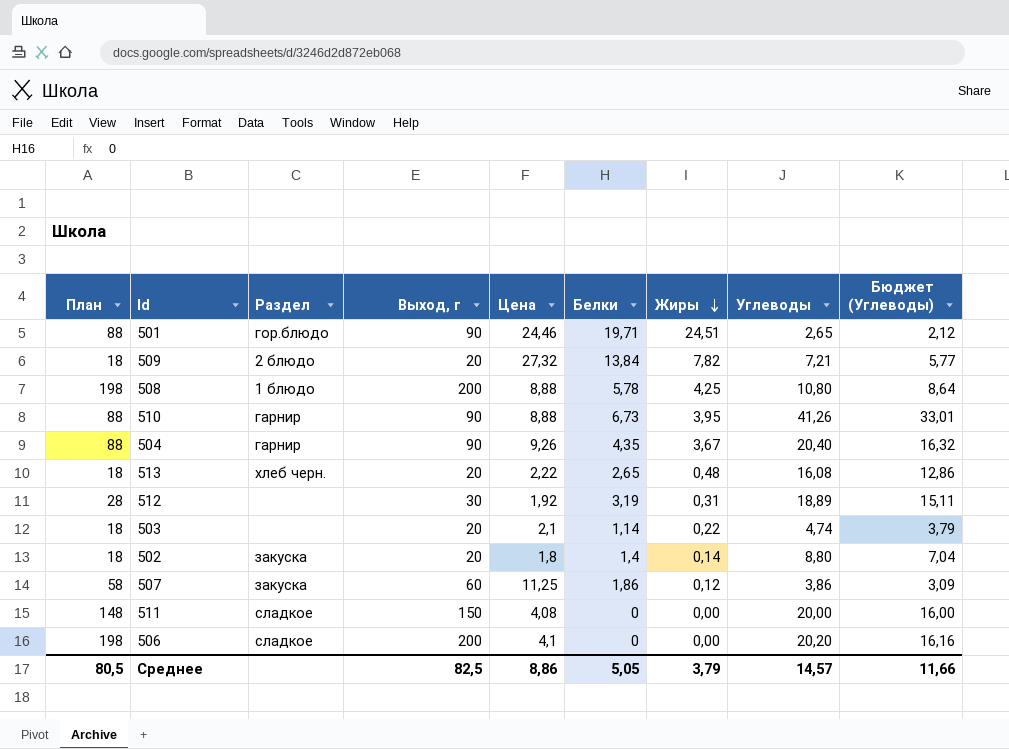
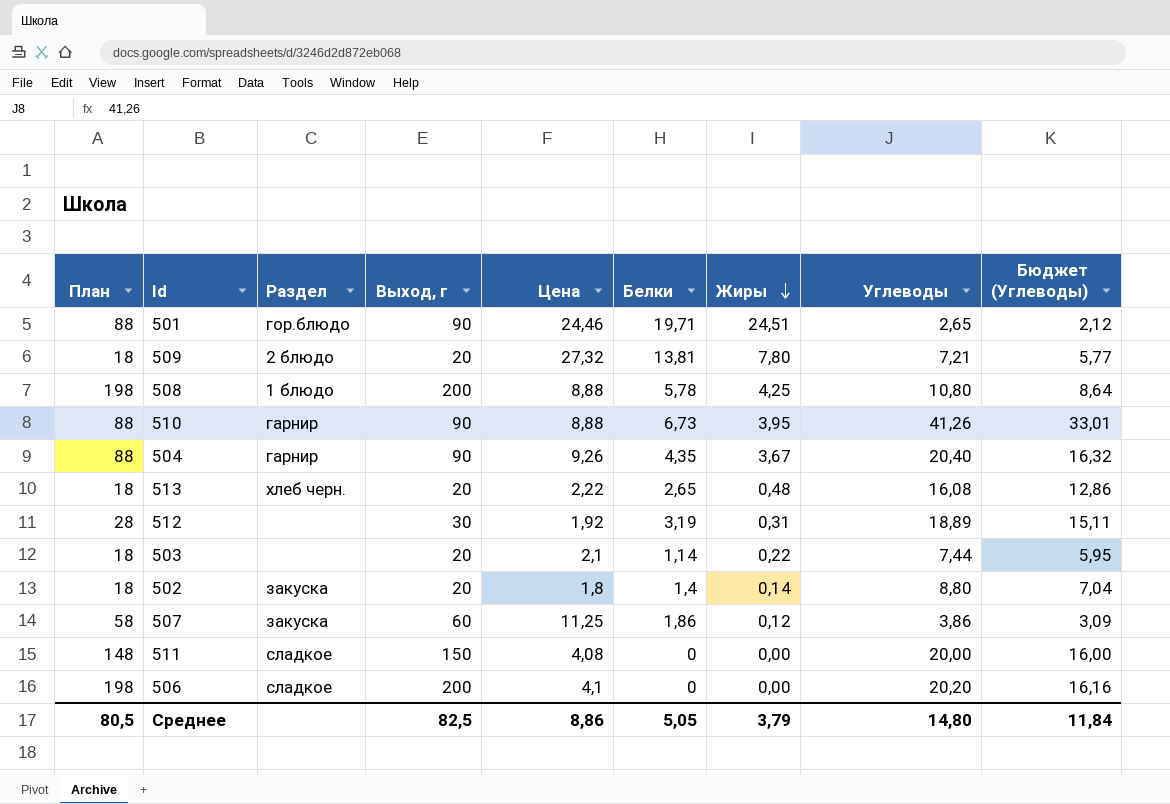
509 | Белки: 13,84 -> 13,81
509 | Жиры: 7,82 -> 7,80
503 | Углеводы: 4,74 -> 7,44
503 | Бюджет (Углеводы): 3,79 -> 5,95
Среднее | Углеводы: 14,57 -> 14,80
Среднее | Бюджет (Углеводы): 11,66 -> 11,84

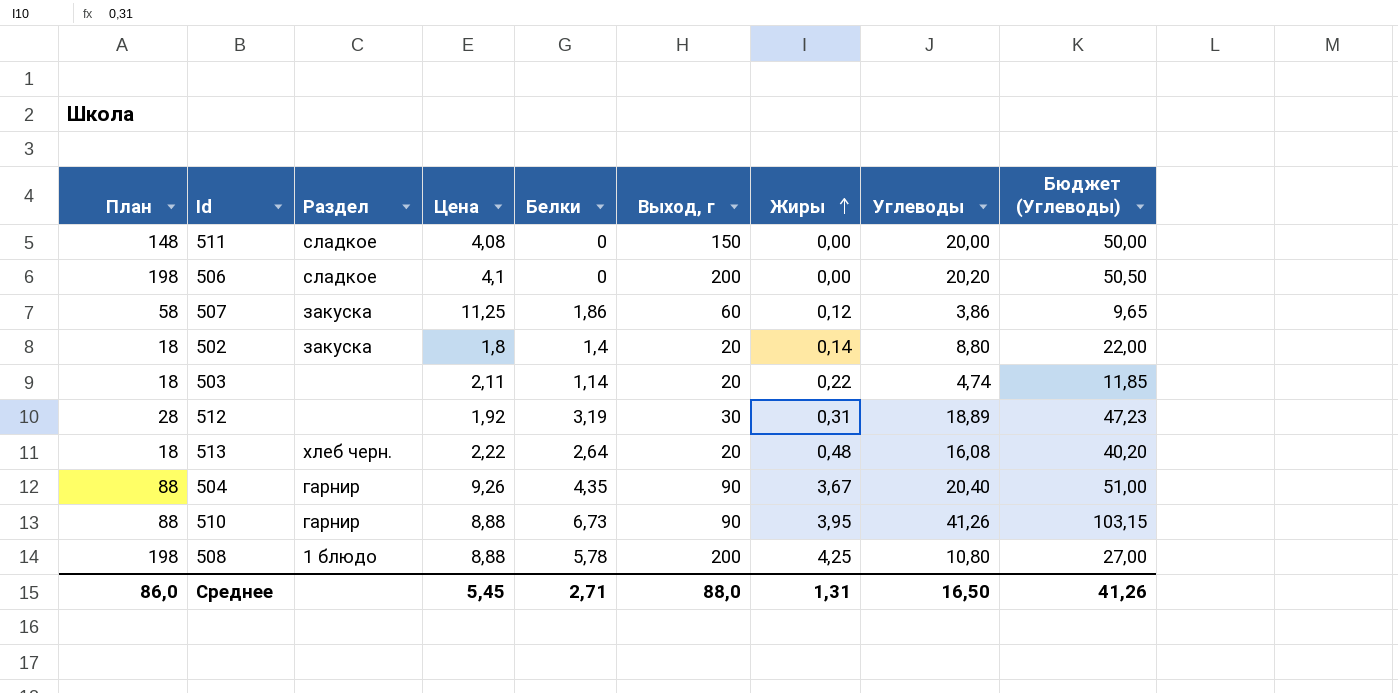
row order: Жиры descending -> Жиры ascending
column Выход, г | position: 4 -> 6
column Бюджет (Углеводы) | formula: [Углеводы] * 0,8 -> [Углеводы] * 2,5
row 501: 88 | гор.блюдо | 90 | 24,46 | 19,71 | 24,51 | 2,65 | 2,12 -> none
row 509: 18 | 2 блюдо | 20 | 27,32 | 13,81 | 7,80 | 7,21 | 5,77 -> none
503 | Цена: 2,1 -> 2,11
503 | Углеводы: 7,44 -> 4,74
513 | Белки: 2,65 -> 2,64
Среднее | План: 80,5 -> 86,0
Среднее | Цена: 8,86 -> 5,45
Среднее | Белки: 5,05 -> 2,71
Среднее | Выход, г: 82,5 -> 88,0
Среднее | Жиры: 3,79 -> 1,31
Среднее | Углеводы: 14,80 -> 16,50
Среднее | Бюджет (Углеводы): 11,84 -> 41,26

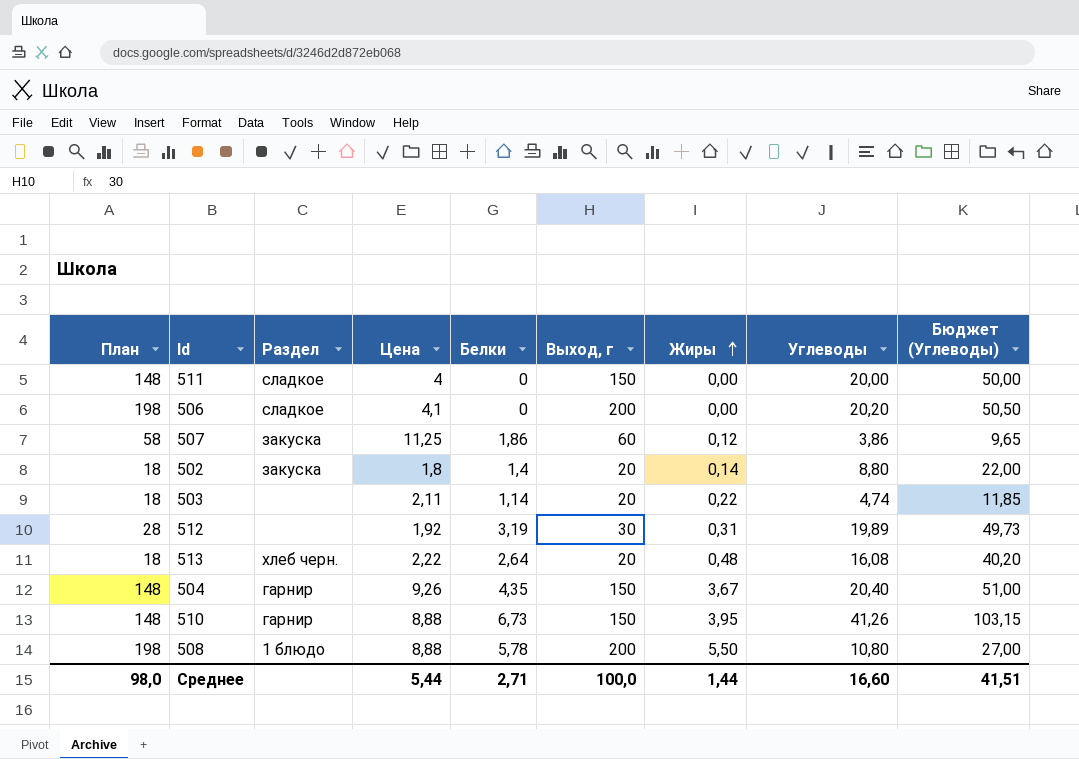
511 | Цена: 4,08 -> 4
512 | Углеводы: 18,89 -> 19,89
512 | Бюджет (Углеводы): 47,23 -> 49,73
504 | План: 88 -> 148
504 | Выход, г: 90 -> 150
510 | План: 88 -> 148
510 | Выход, г: 90 -> 150
508 | Жиры: 4,25 -> 5,50
Среднее | План: 86,0 -> 98,0
Среднее | Цена: 5,45 -> 5,44
Среднее | Выход, г: 88,0 -> 100,0
Среднее | Жиры: 1,31 -> 1,44
Среднее | Углеводы: 16,50 -> 16,60
Среднее | Бюджет (Углеводы): 41,26 -> 41,51

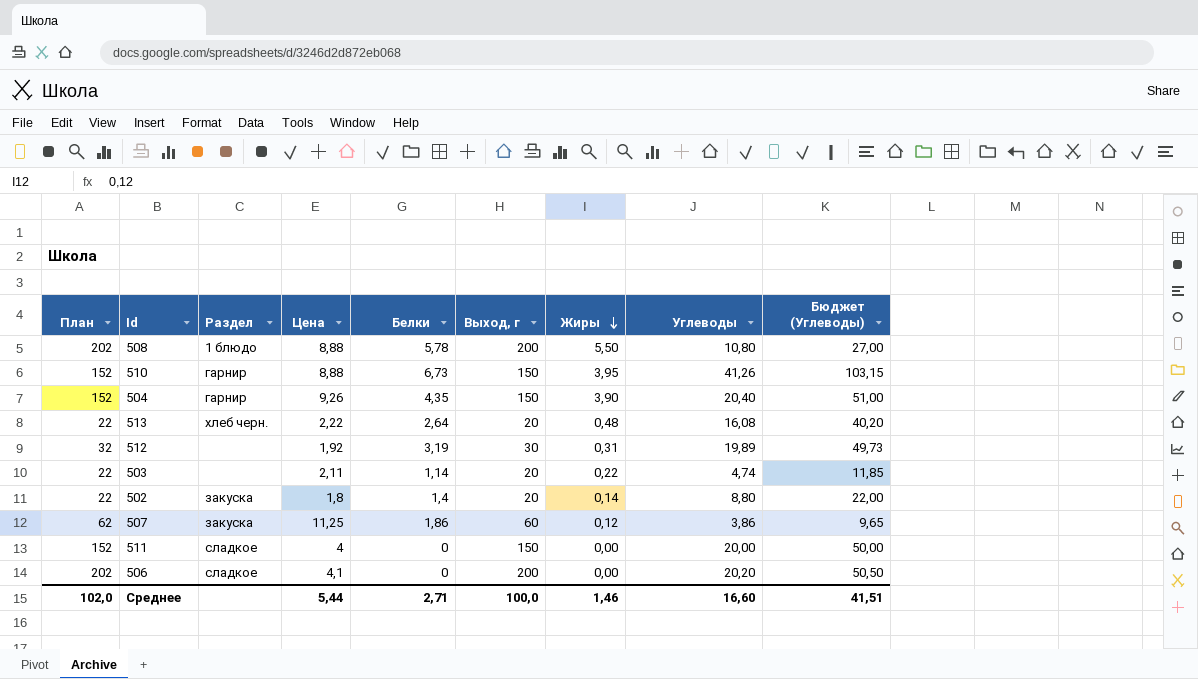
row order: Жиры ascending -> Жиры descending
column План | formula: [Выход, г] - 2 -> [Выход, г] + 2
504 | Жиры: 3,67 -> 3,90
Среднее | План: 98,0 -> 102,0
Среднее | Жиры: 1,44 -> 1,46

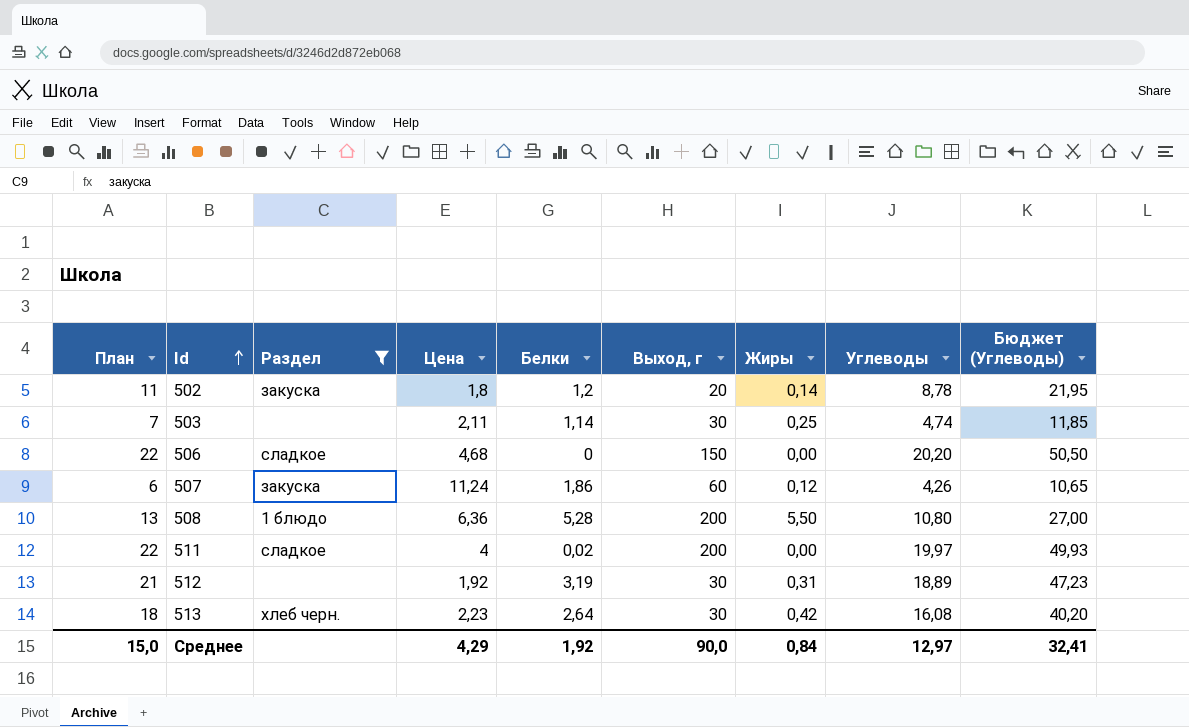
filter: none -> Раздел != гарнир
row order: Жиры descending -> Id ascending
column План | formula: [Выход, г] + 2 -> [Углеводы] + 2
502 | Белки: 1,4 -> 1,2
502 | Углеводы: 8,80 -> 8,78
502 | Бюджет (Углеводы): 22,00 -> 21,95
503 | Выход, г: 20 -> 30
503 | Жиры: 0,22 -> 0,25
506 | Цена: 4,1 -> 4,68
506 | Выход, г: 200 -> 150
507 | Цена: 11,25 -> 11,24
507 | Углеводы: 3,86 -> 4,26
507 | Бюджет (Углеводы): 9,65 -> 10,65
508 | Цена: 8,88 -> 6,36
508 | Белки: 5,78 -> 5,28
511 | Белки: 0 -> 0,02
511 | Выход, г: 150 -> 200
511 | Углеводы: 20,00 -> 19,97
511 | Бюджет (Углеводы): 50,00 -> 49,93
512 | Углеводы: 19,89 -> 18,89
512 | Бюджет (Углеводы): 49,73 -> 47,23
513 | Цена: 2,22 -> 2,23
513 | Выход, г: 20 -> 30
513 | Жиры: 0,48 -> 0,42
Среднее | План: 102,0 -> 15,0
Среднее | Цена: 5,44 -> 4,29
Среднее | Белки: 2,71 -> 1,92
Среднее | Выход, г: 100,0 -> 90,0
Среднее | Жиры: 1,46 -> 0,84
Среднее | Углеводы: 16,60 -> 12,97
Среднее | Бюджет (Углеводы): 41,51 -> 32,41

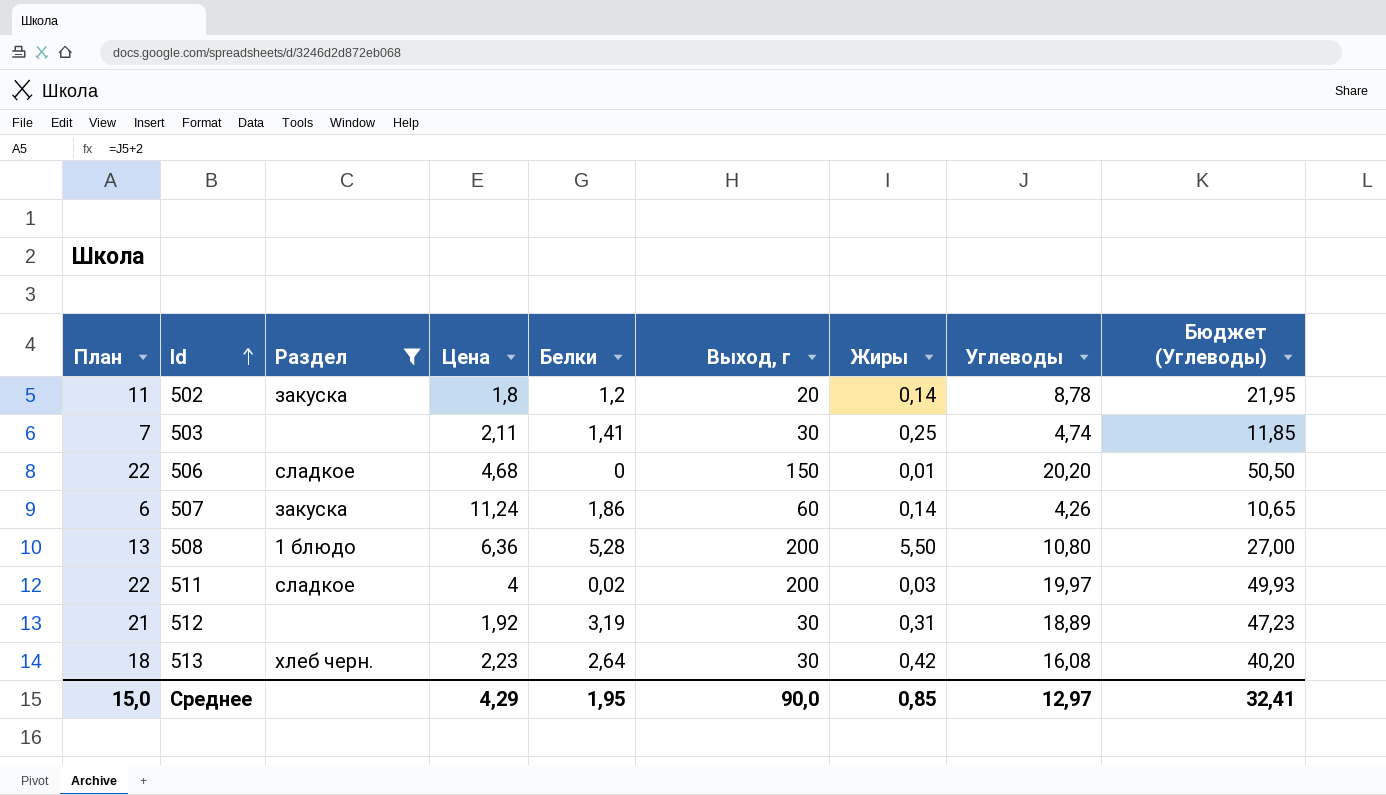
503 | Белки: 1,14 -> 1,41
506 | Жиры: 0,00 -> 0,01
507 | Жиры: 0,12 -> 0,14
511 | Жиры: 0,00 -> 0,03
Среднее | Белки: 1,92 -> 1,95
Среднее | Жиры: 0,84 -> 0,85

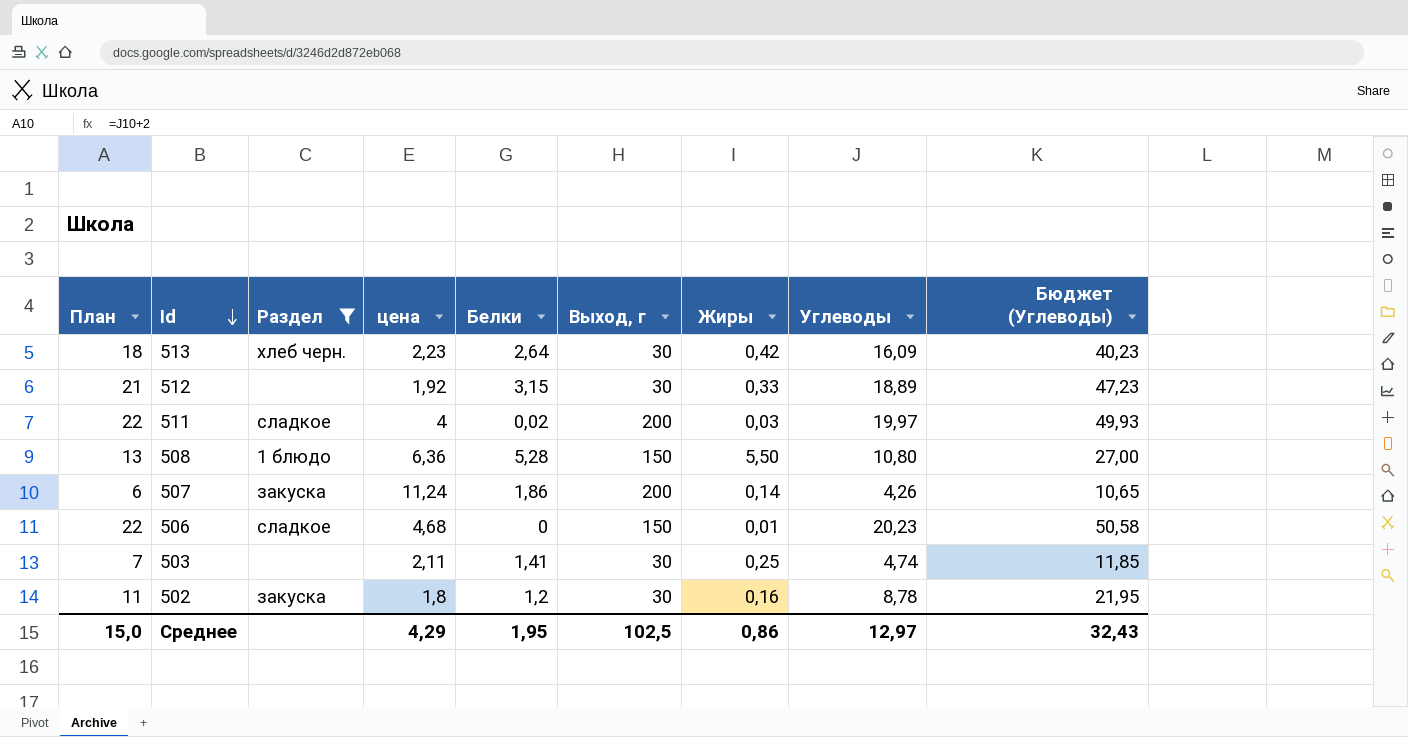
row order: Id ascending -> Id descending
column name: Цена -> цена
513 | Углеводы: 16,08 -> 16,09
513 | Бюджет (Углеводы): 40,20 -> 40,23
512 | Белки: 3,19 -> 3,15
512 | Жиры: 0,31 -> 0,33
508 | Выход, г: 200 -> 150
507 | Выход, г: 60 -> 200
506 | Углеводы: 20,20 -> 20,23
506 | Бюджет (Углеводы): 50,50 -> 50,58
502 | Выход, г: 20 -> 30
502 | Жиры: 0,14 -> 0,16
Среднее | Выход, г: 90,0 -> 102,5
Среднее | Жиры: 0,85 -> 0,86
Среднее | Бюджет (Углеводы): 32,41 -> 32,43

